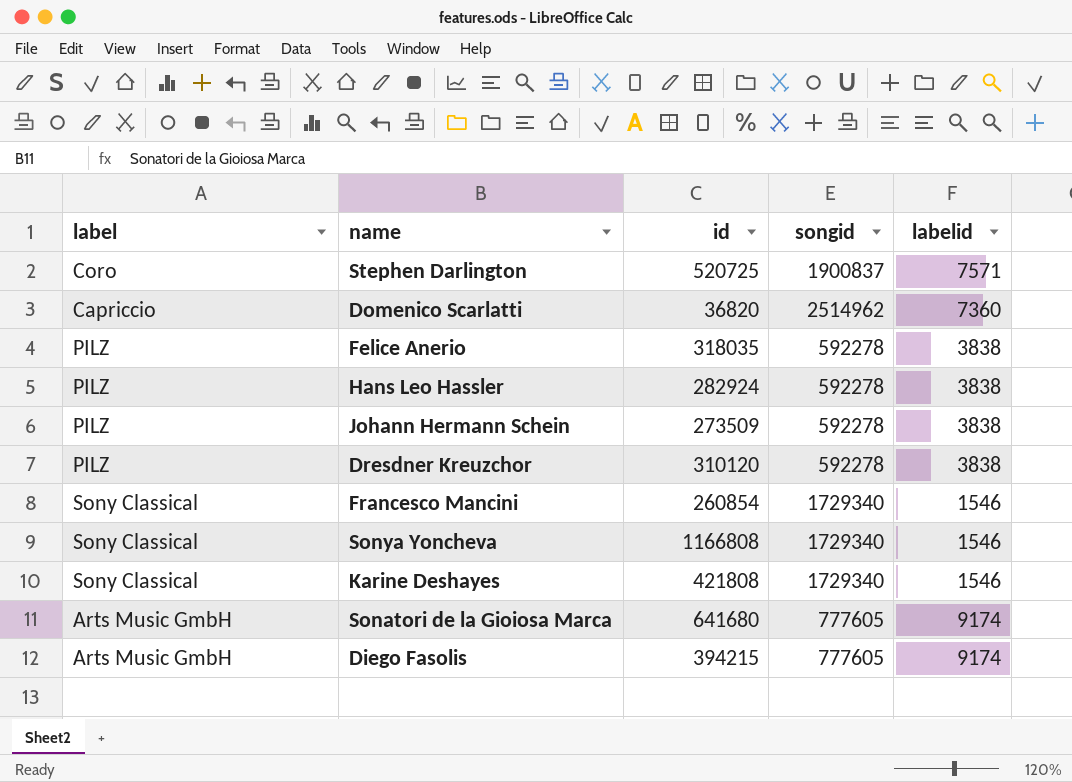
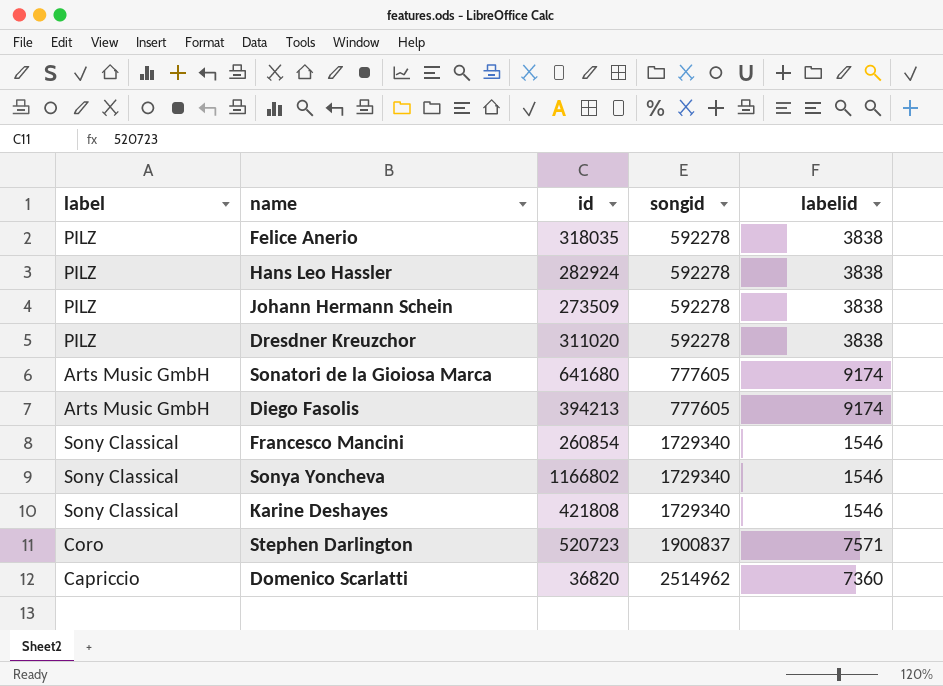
row order: none -> songid ascending
Dresdner Kreuzchor | id: 310120 -> 311020
Diego Fasolis | id: 394215 -> 394213
Sonya Yoncheva | id: 1166808 -> 1166802
Stephen Darlington | id: 520725 -> 520723

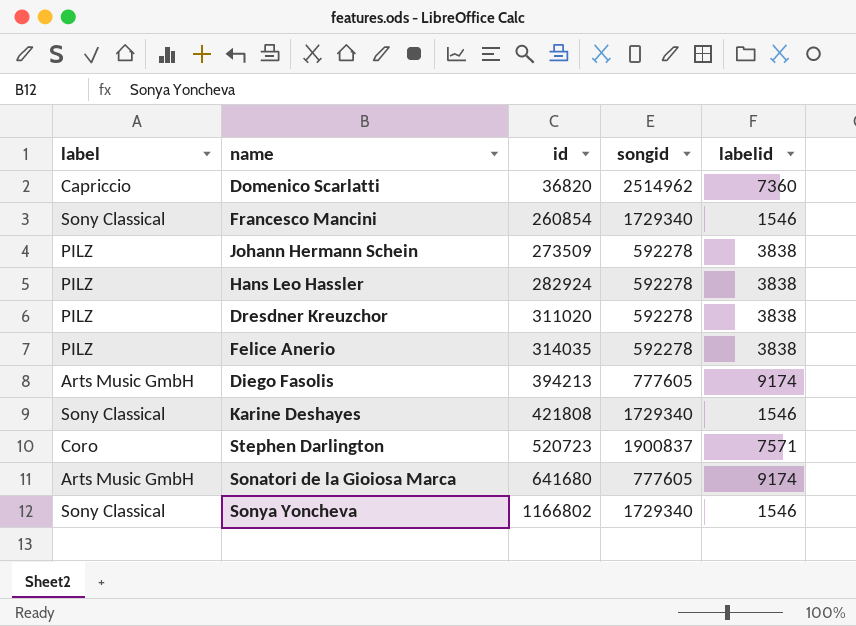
row order: songid ascending -> id ascending
Felice Anerio | id: 318035 -> 314035

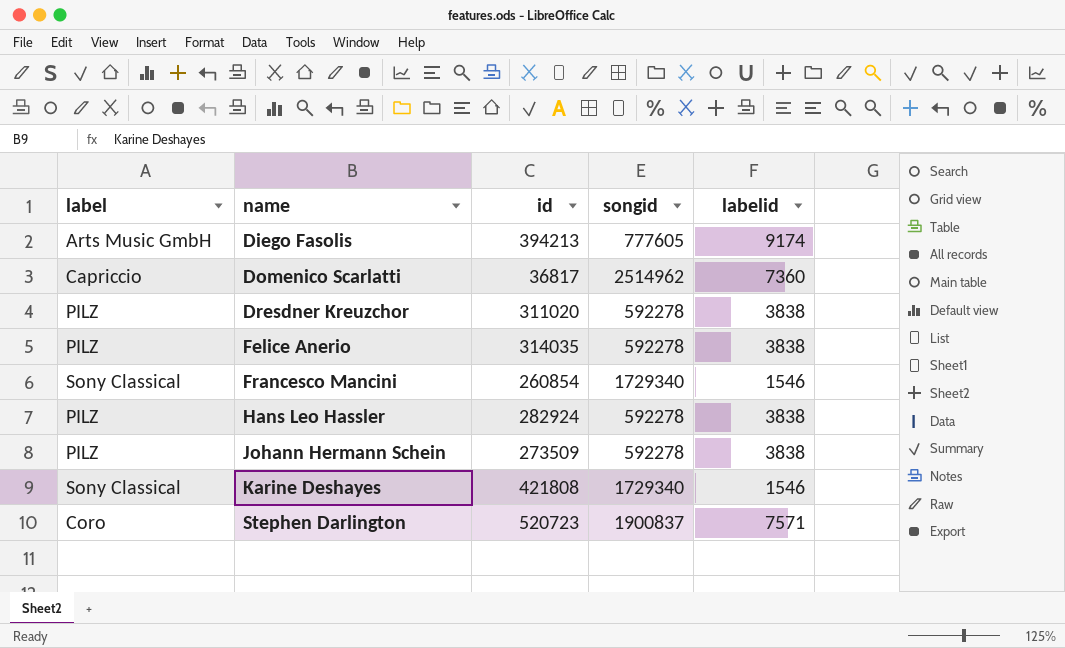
row order: id ascending -> name ascending
row Sonatori de la Gioiosa Marca: Arts Music GmbH | 641680 | 777605 | 9174 -> none
row Sonya Yoncheva: Sony Classical | 1166802 | 1729340 | 1546 -> none
Domenico Scarlatti | id: 36820 -> 36817

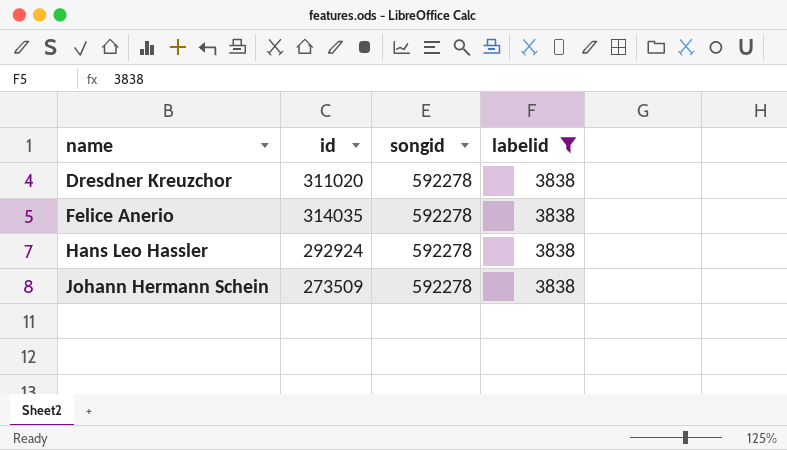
filter: none -> labelid = 3838
column label | position: 1 -> none
Hans Leo Hassler | id: 282924 -> 292924

